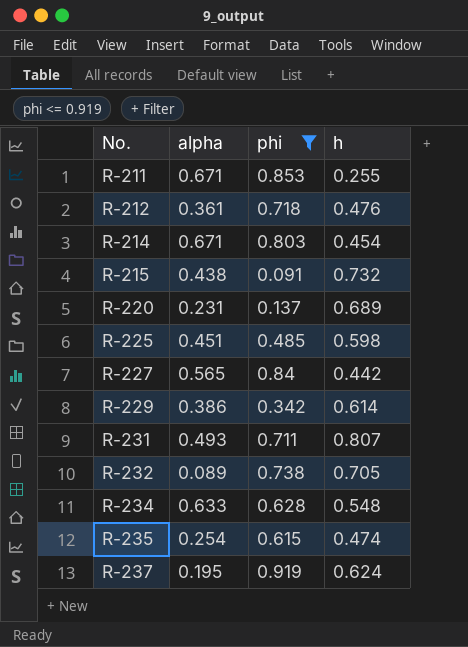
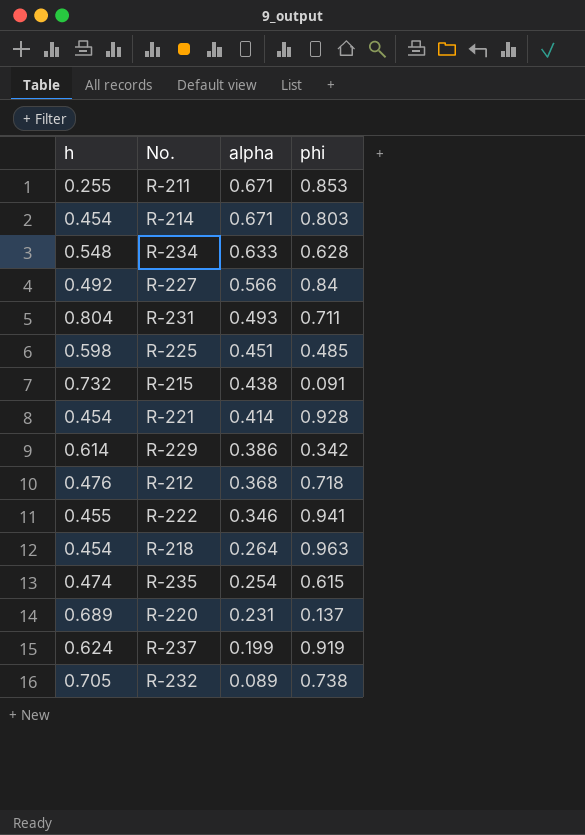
filter: phi <= 0.919 -> none
row order: No. ascending -> alpha descending
column h | position: 4 -> 1
R-227 | h: 0.442 -> 0.492
R-227 | alpha: 0.565 -> 0.566
R-231 | h: 0.807 -> 0.804
R-212 | alpha: 0.361 -> 0.368
R-237 | alpha: 0.195 -> 0.199

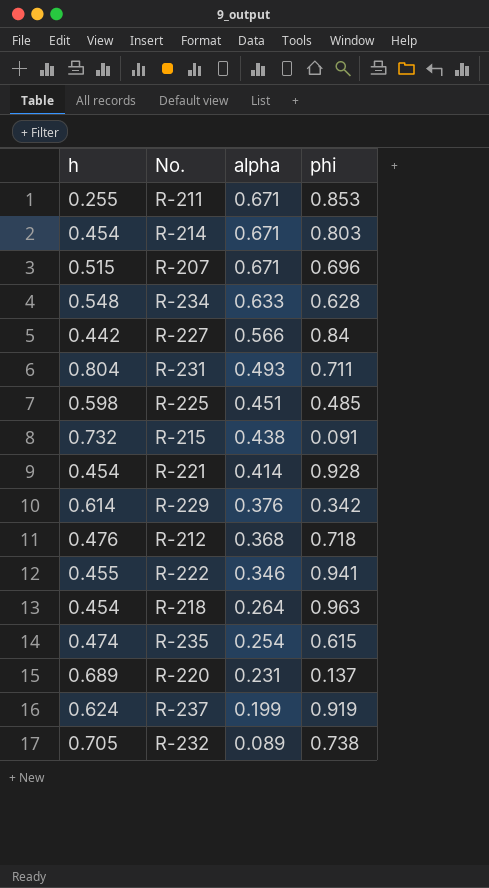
row R-207: none -> 0.515 | 0.671 | 0.696
R-227 | h: 0.492 -> 0.442
R-229 | alpha: 0.386 -> 0.376

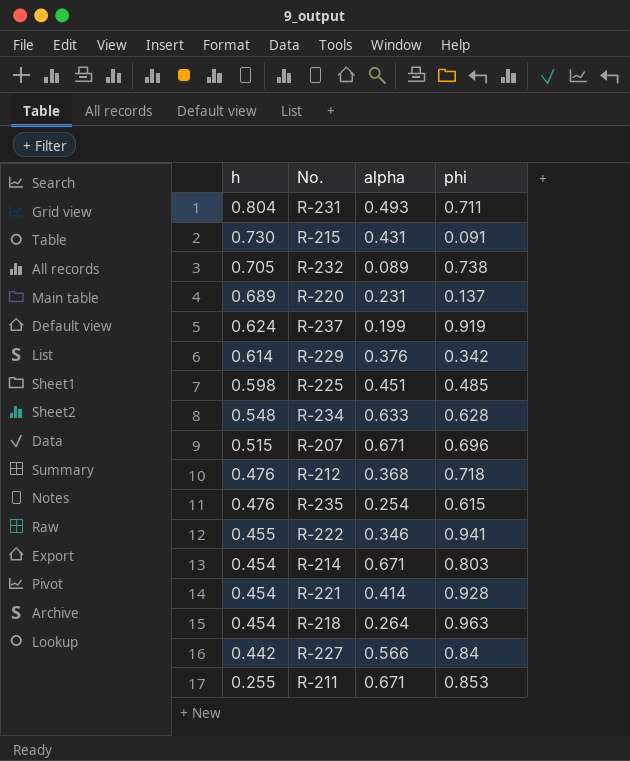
row order: alpha descending -> h descending
R-215 | h: 0.732 -> 0.730
R-215 | alpha: 0.438 -> 0.431
R-235 | h: 0.474 -> 0.476

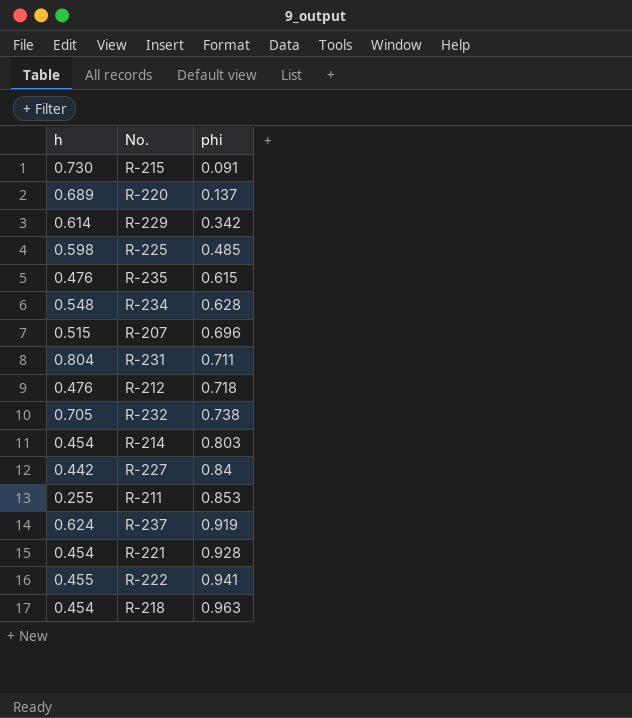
row order: h descending -> phi ascending
column alpha | position: 3 -> none

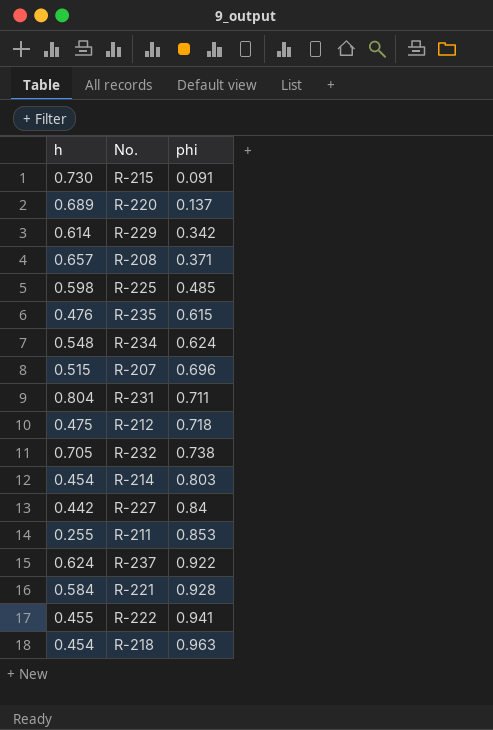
row R-208: none -> 0.657 | 0.371
R-234 | phi: 0.628 -> 0.624
R-212 | h: 0.476 -> 0.475
R-237 | phi: 0.919 -> 0.922
R-221 | h: 0.454 -> 0.584

